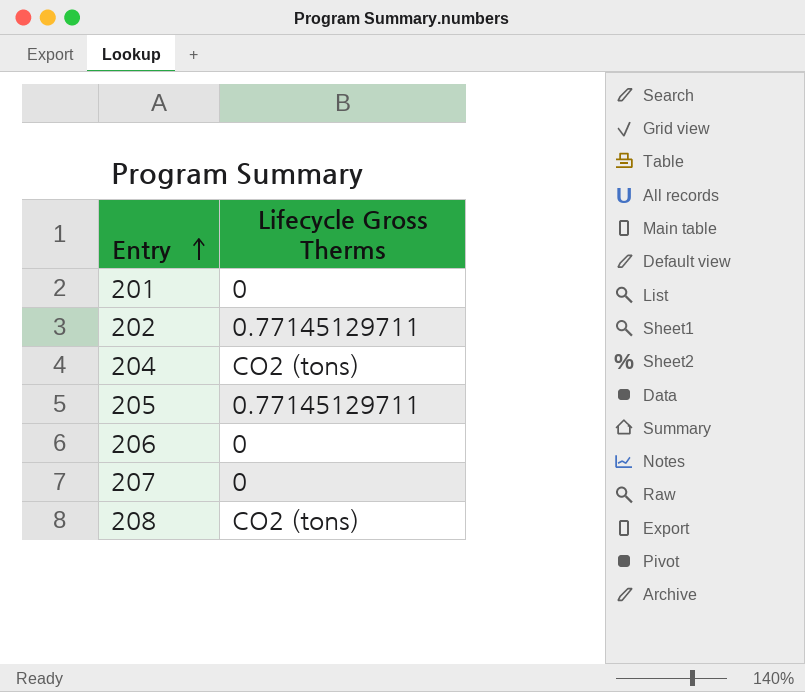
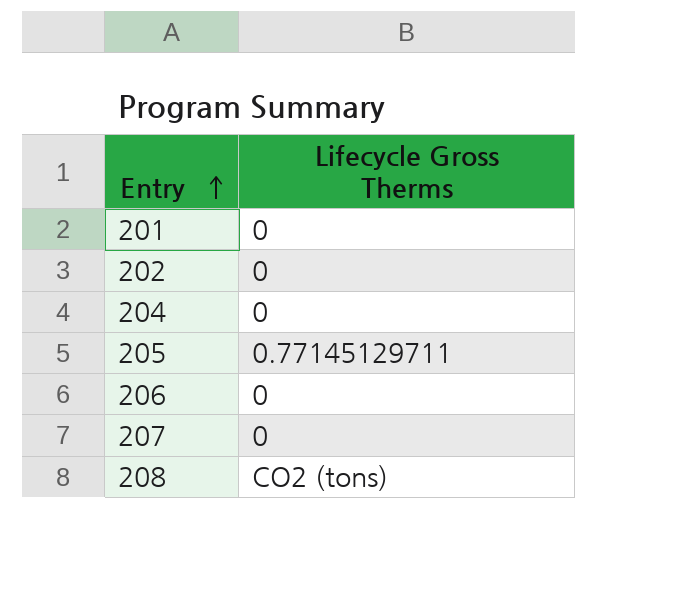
202 | Lifecycle Gross Therms: 0.77145129711 -> 0
204 | Lifecycle Gross Therms: CO2 (tons) -> 0

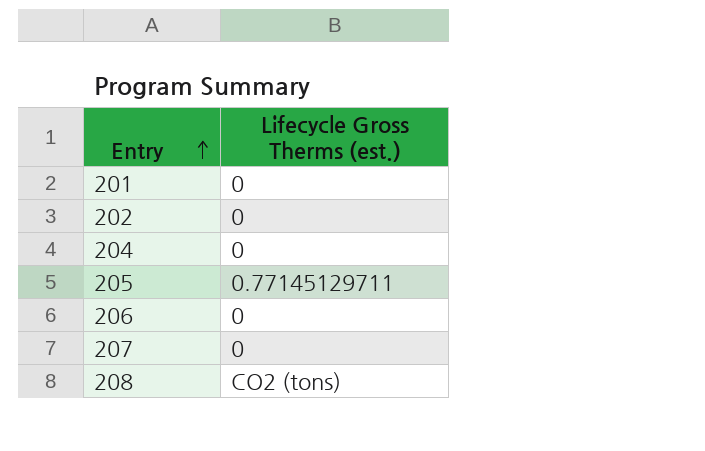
column name: Lifecycle Gross Therms -> Lifecycle Gross Therms (est.)

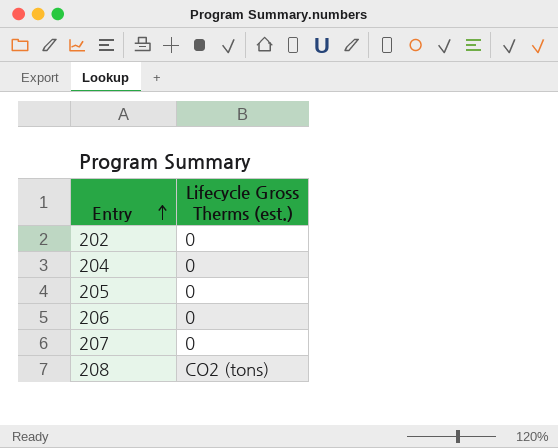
row 201: 0 -> none
205 | Lifecycle Gross Therms (est.): 0.77145129711 -> 0

